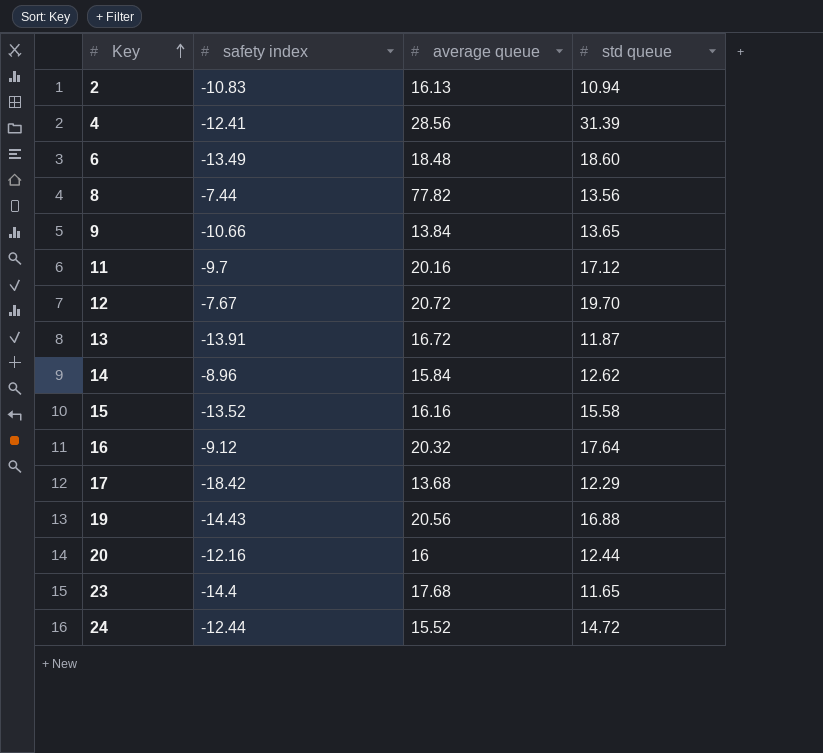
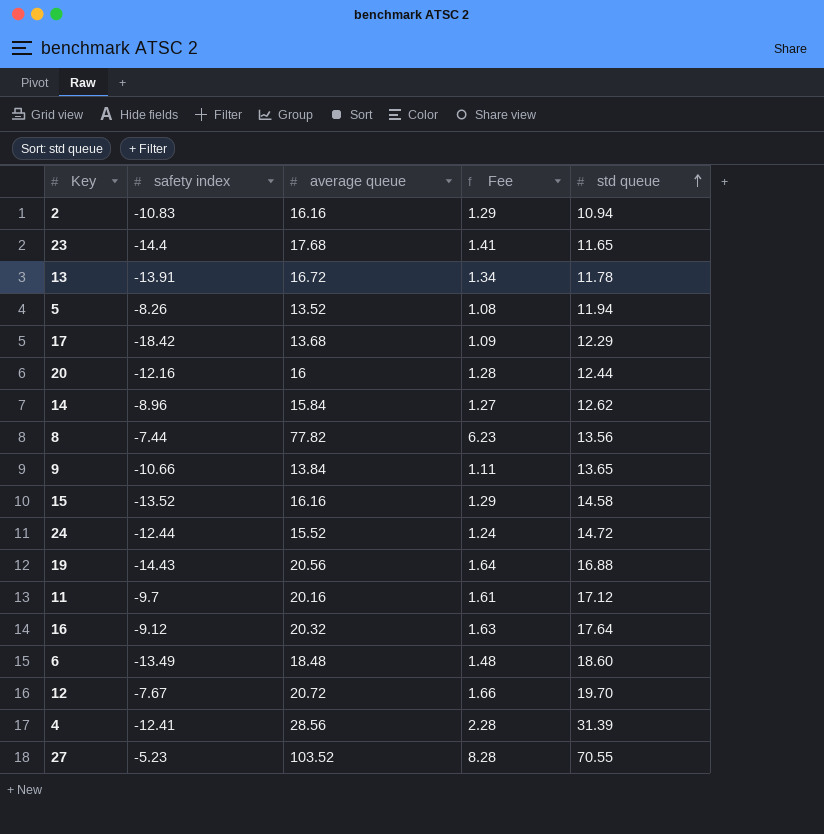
row order: Key ascending -> std queue ascending
column Fee | formula: none -> [average queue] * 0.08
2 | average queue: 16.13 -> 16.16
13 | std queue: 11.87 -> 11.78
row 5: none -> -8.26 | 13.52 | 1.08 | 11.94
15 | std queue: 15.58 -> 14.58
row 27: none -> -5.23 | 103.52 | 8.28 | 70.55

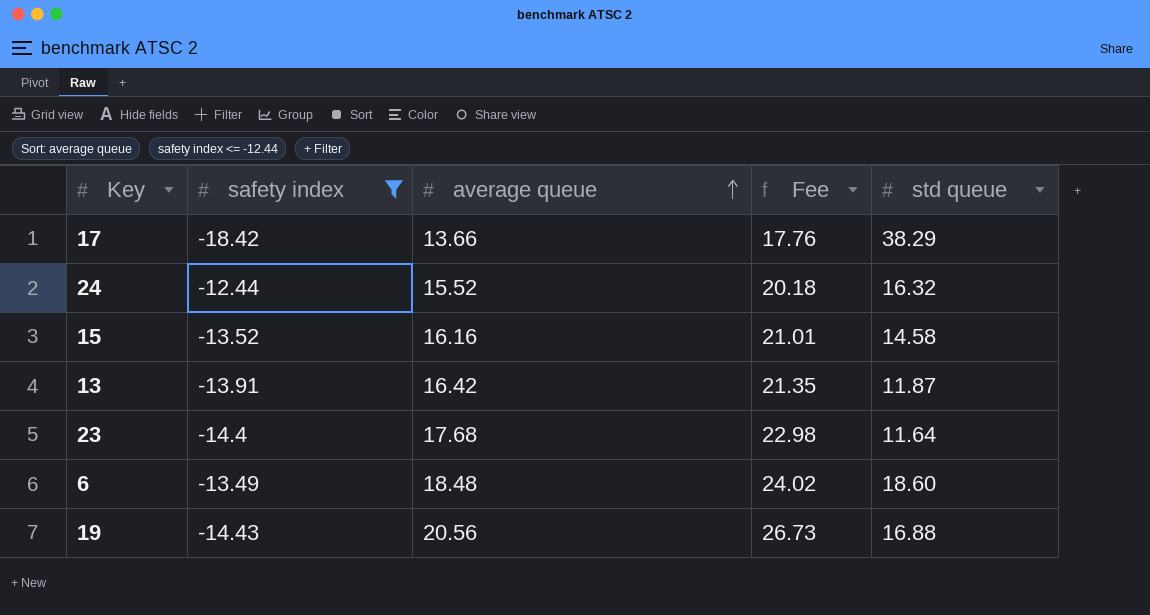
filter: none -> safety index <= -12.44
row order: std queue ascending -> average queue ascending
column Fee | formula: [average queue] * 0.08 -> [average queue] * 1.3
17 | average queue: 13.68 -> 13.66
17 | std queue: 12.29 -> 38.29
24 | std queue: 14.72 -> 16.32
13 | average queue: 16.72 -> 16.42
13 | std queue: 11.78 -> 11.87
23 | std queue: 11.65 -> 11.64

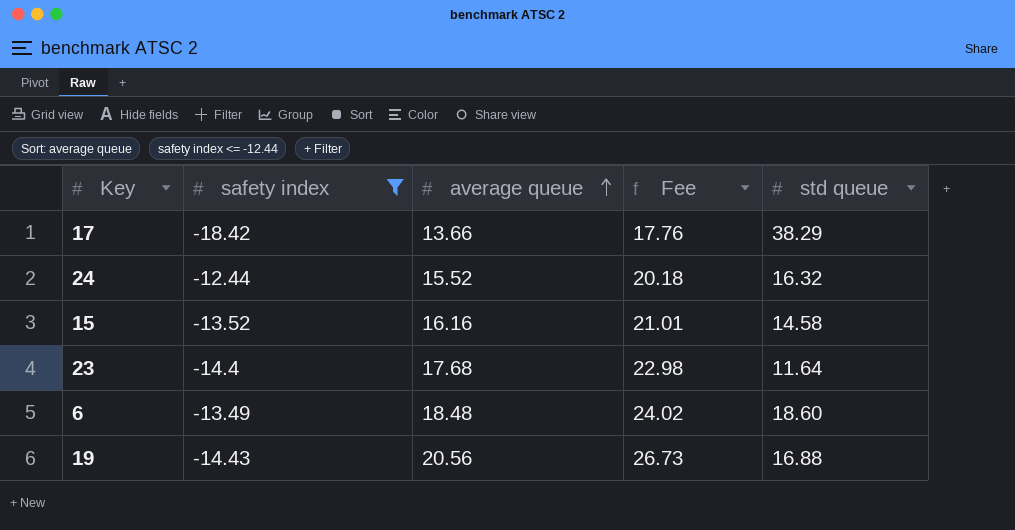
row 13: -13.91 | 16.42 | 21.35 | 11.87 -> none

